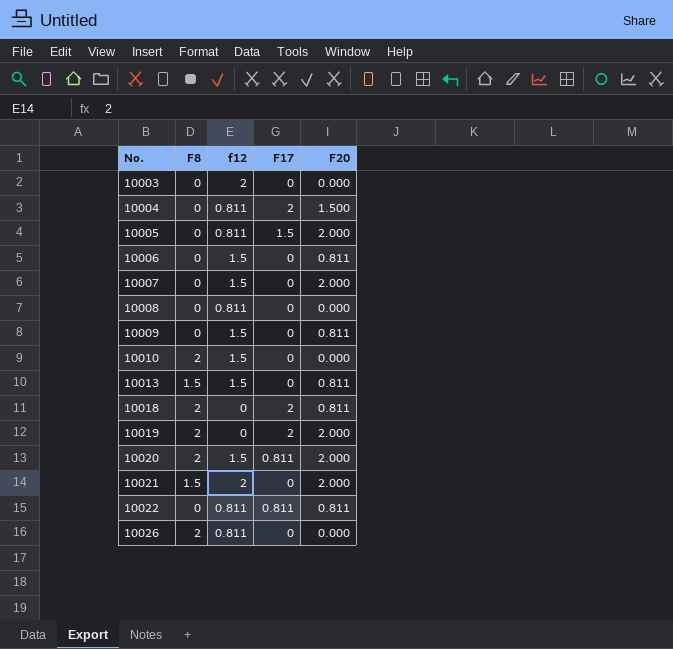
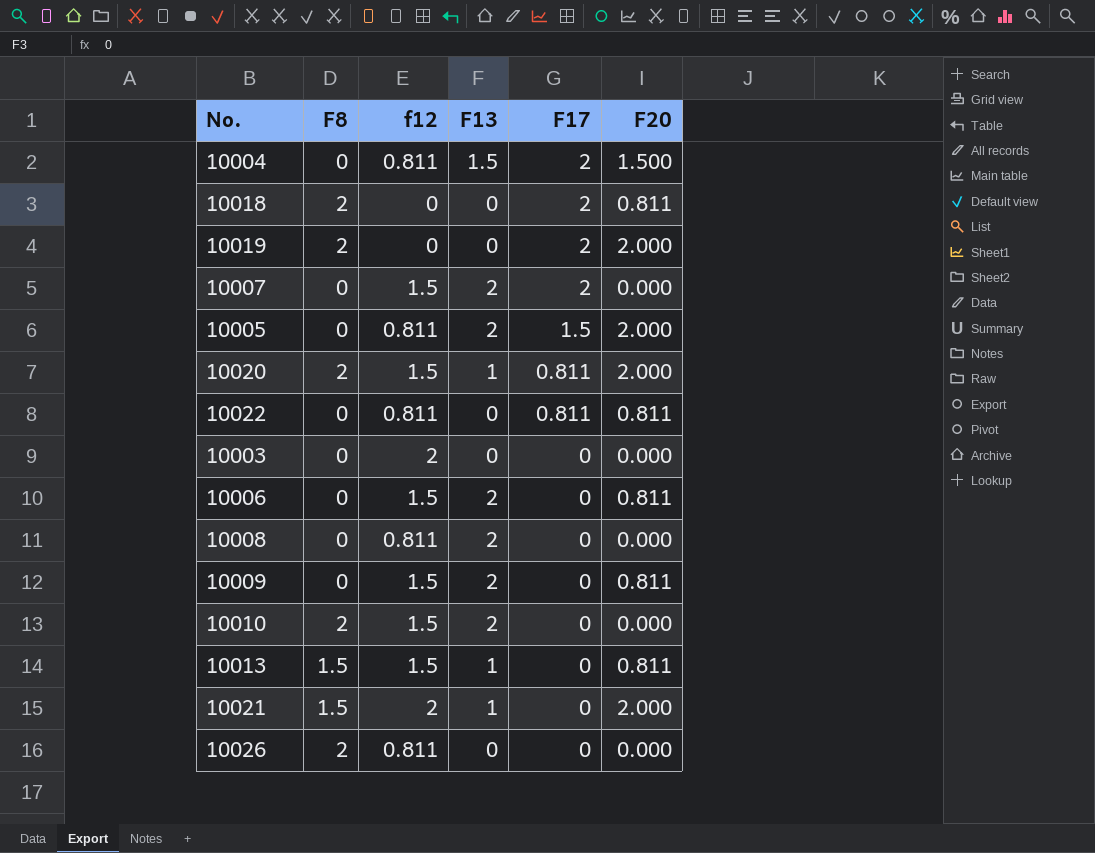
row order: No. ascending -> F17 descending
column F13 | position: none -> 4
10007 | F17: 0 -> 2
10007 | F20: 2.000 -> 0.000

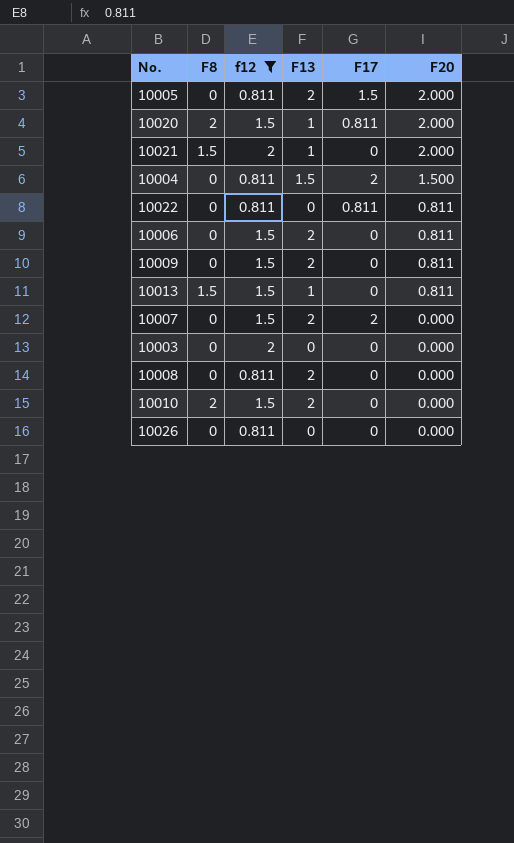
filter: none -> f12 != 0
row order: F17 descending -> F20 descending
10026 | F8: 2 -> 0

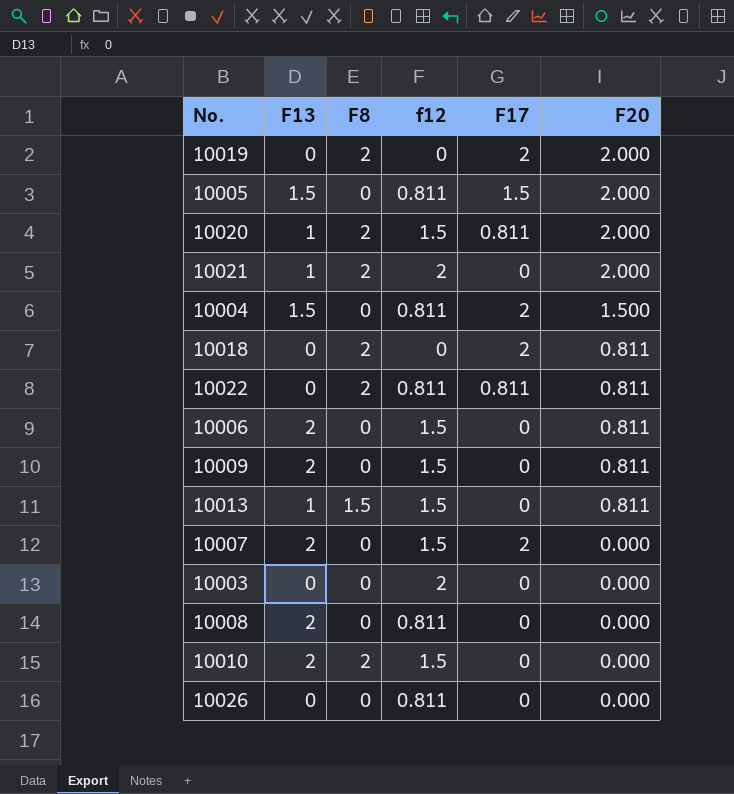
filter: f12 != 0 -> none
column F13 | position: 4 -> 2
10005 | F13: 2 -> 1.5
10021 | F8: 1.5 -> 2
10022 | F8: 0 -> 2

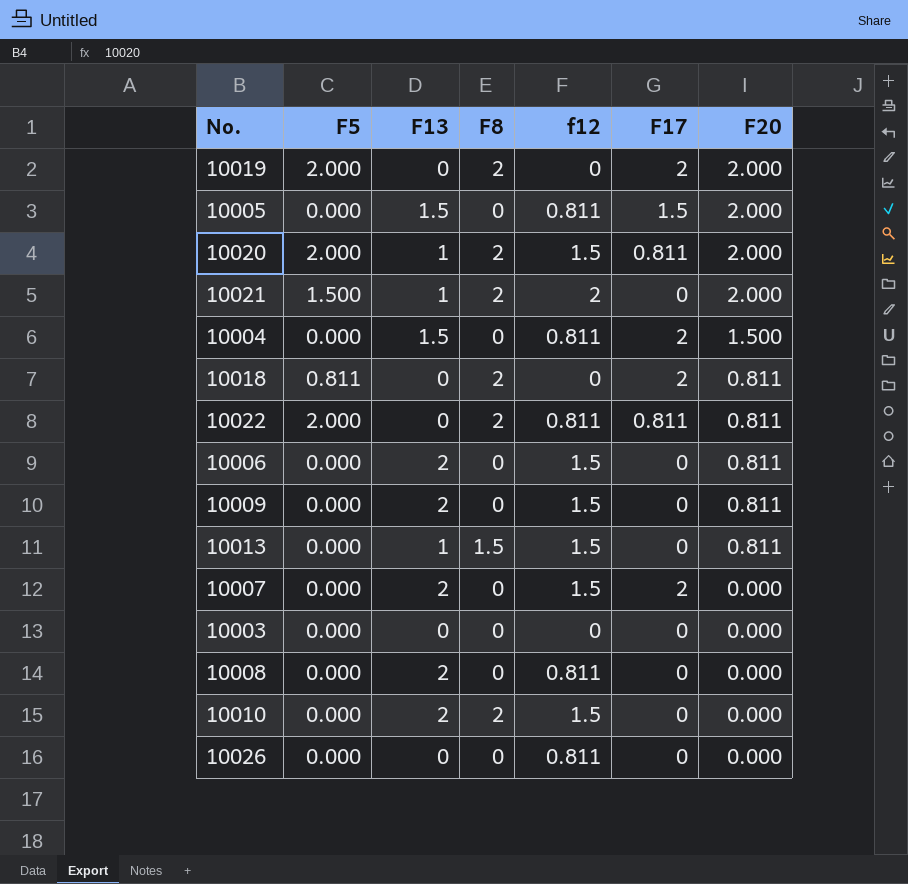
column F5 | position: none -> 2
10003 | f12: 2 -> 0

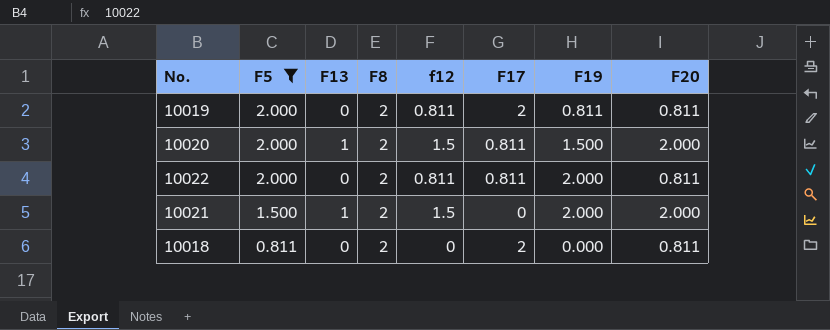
filter: none -> F5 != 0.000
row order: F20 descending -> F5 descending
column F19 | position: none -> 7
10019 | f12: 0 -> 0.811
10019 | F20: 2.000 -> 0.811
10021 | f12: 2 -> 1.5

